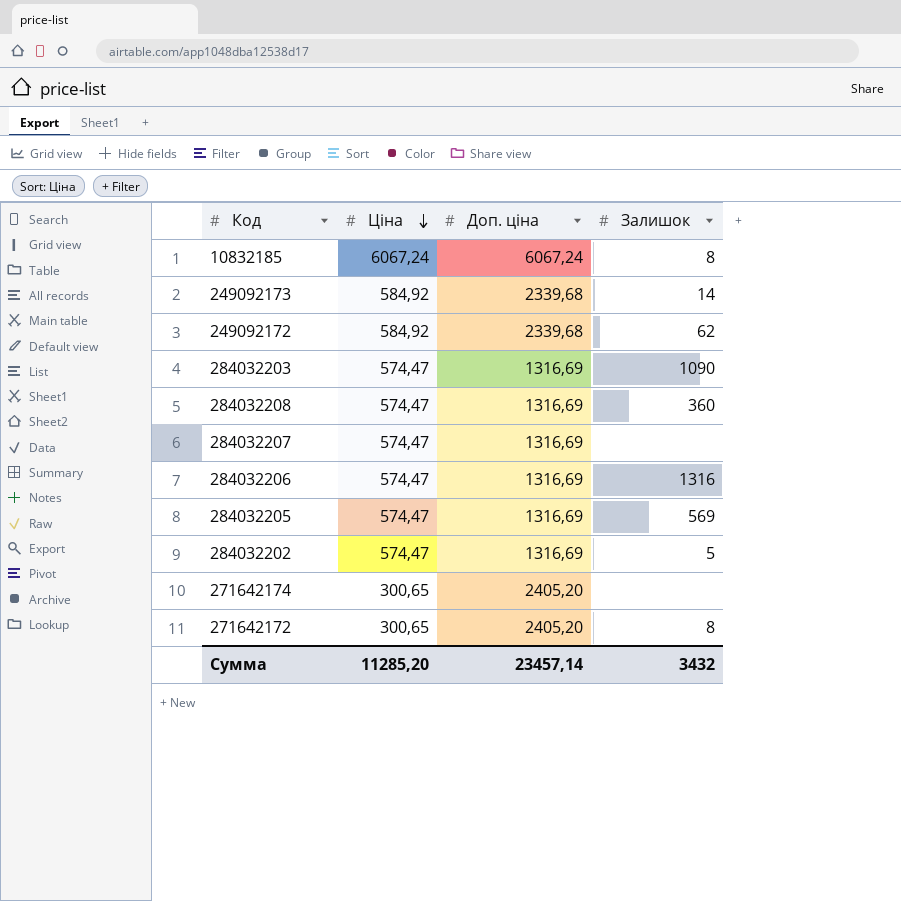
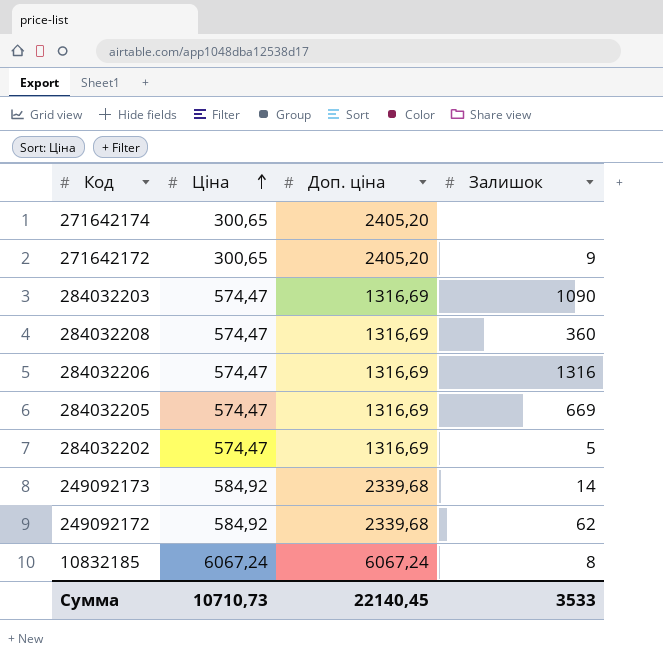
row order: Ціна descending -> Ціна ascending
row 284032207: 574,47 | 1316,69 | none -> none
271642172 | Залишок: 8 -> 9
284032205 | Залишок: 569 -> 669
Сумма | Ціна: 11285,20 -> 10710,73
Сумма | Доп. ціна: 23457,14 -> 22140,45
Сумма | Залишок: 3432 -> 3533

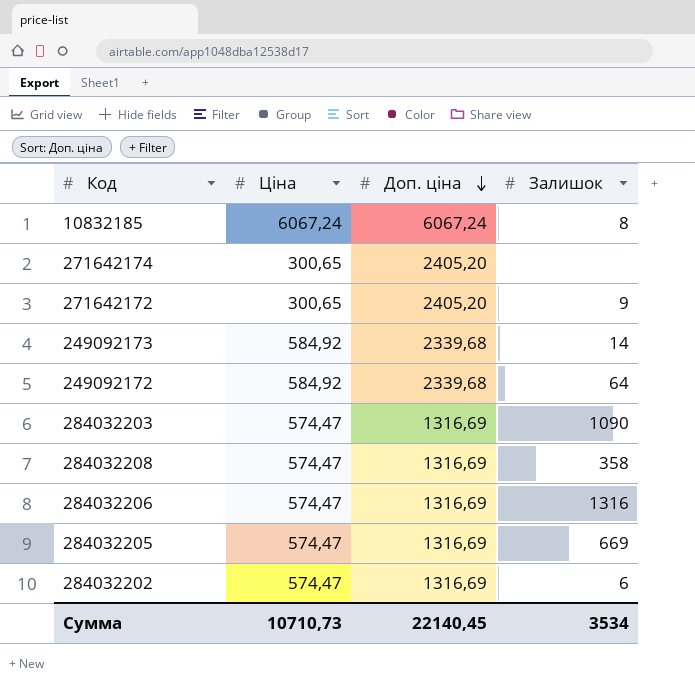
row order: Ціна ascending -> Доп. ціна descending
249092172 | Залишок: 62 -> 64
284032208 | Залишок: 360 -> 358
284032202 | Залишок: 5 -> 6
Сумма | Залишок: 3533 -> 3534

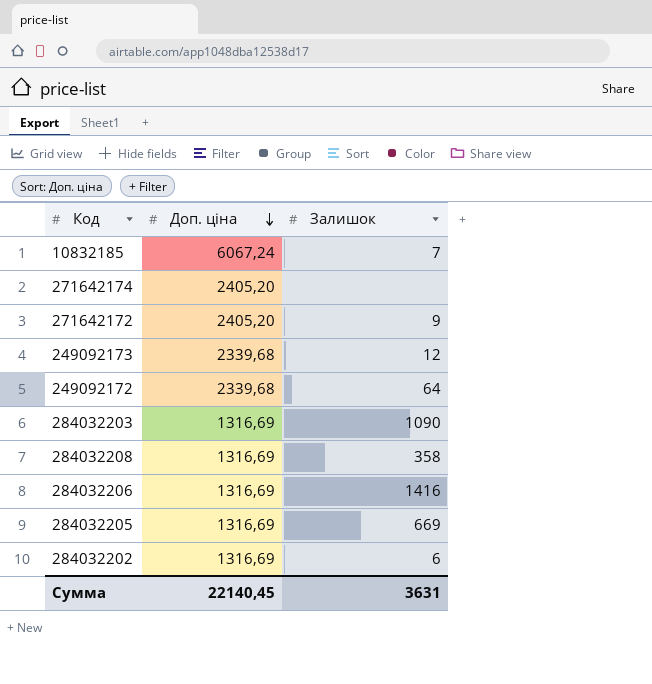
column Ціна | position: 2 -> none
10832185 | Залишок: 8 -> 7
249092173 | Залишок: 14 -> 12
284032206 | Залишок: 1316 -> 1416
Сумма | Залишок: 3534 -> 3631

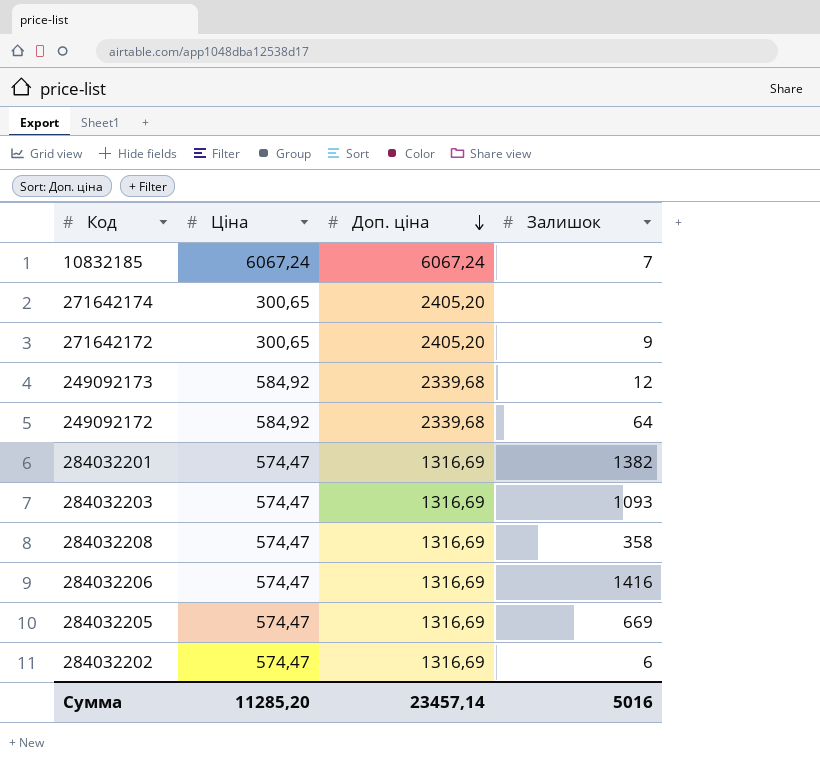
column Ціна | position: none -> 2
row 284032201: none -> 574,47 | 1316,69 | 1382
284032203 | Залишок: 1090 -> 1093
Сумма | Доп. ціна: 22140,45 -> 23457,14
Сумма | Залишок: 3631 -> 5016

